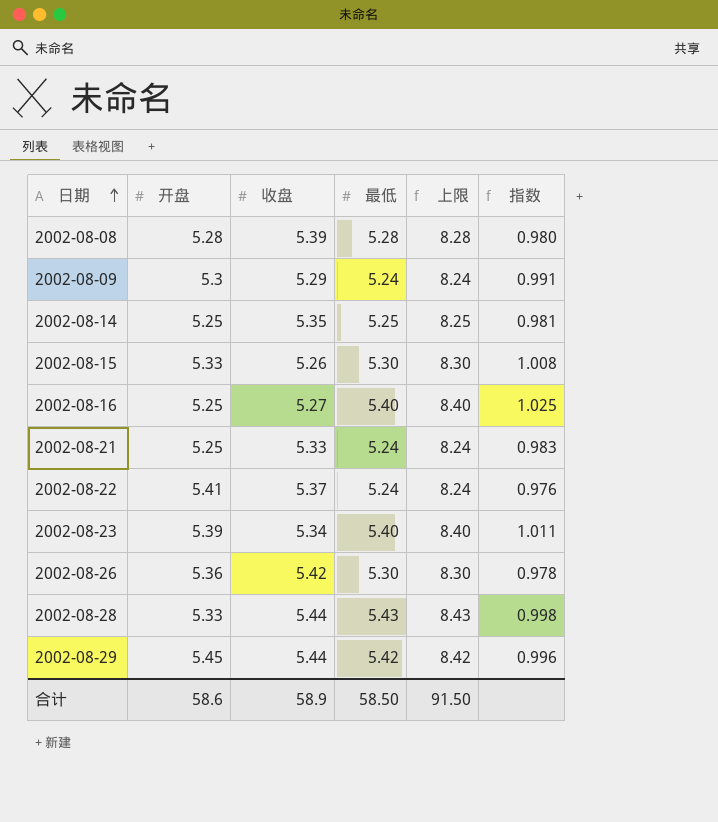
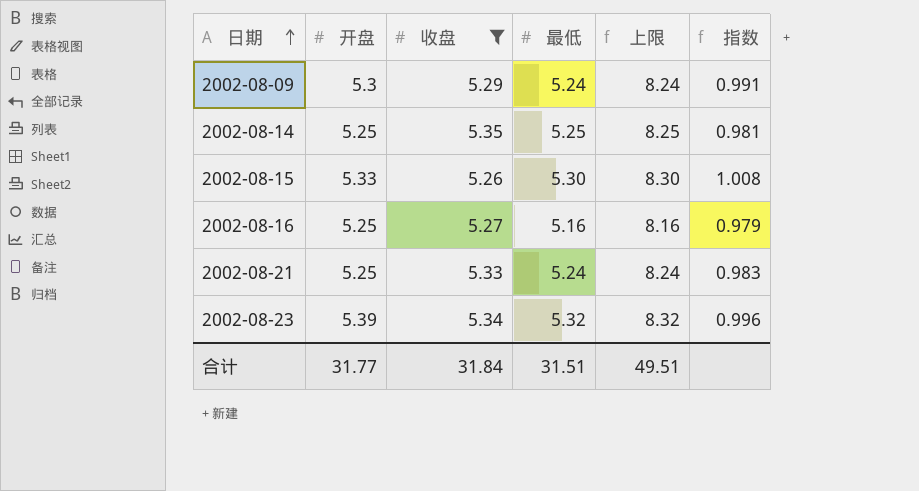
filter: none -> 收盘 <= 5.35
2002-08-16 | 最低: 5.40 -> 5.16
2002-08-16 | 上限: 8.40 -> 8.16
2002-08-16 | 指数: 1.025 -> 0.979
2002-08-23 | 最低: 5.40 -> 5.32
2002-08-23 | 上限: 8.40 -> 8.32
2002-08-23 | 指数: 1.011 -> 0.996
合计 | 开盘: 58.6 -> 31.77
合计 | 收盘: 58.9 -> 31.84
合计 | 最低: 58.50 -> 31.51
合计 | 上限: 91.50 -> 49.51

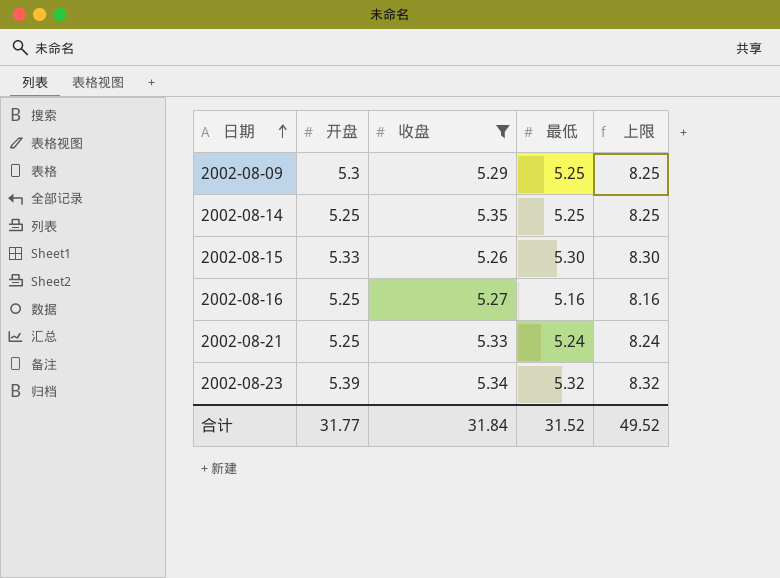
column 指数 | formula: [最低] / [收盘] -> none
2002-08-09 | 最低: 5.24 -> 5.25
2002-08-09 | 上限: 8.24 -> 8.25
合计 | 最低: 31.51 -> 31.52
合计 | 上限: 49.51 -> 49.52

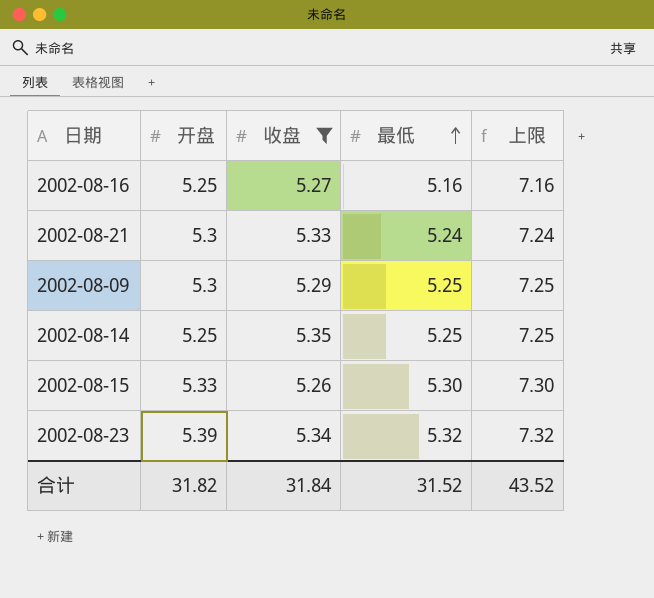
row order: 日期 ascending -> 最低 ascending
column 上限 | formula: [最低] + 3 -> [最低] + 2
2002-08-21 | 开盘: 5.25 -> 5.3
合计 | 开盘: 31.77 -> 31.82
合计 | 上限: 49.52 -> 43.52

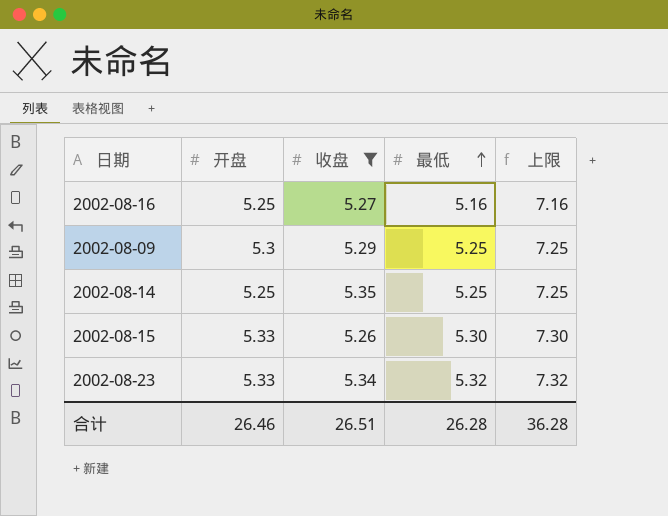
row 2002-08-21: 5.3 | 5.33 | 5.24 | 7.24 -> none
2002-08-23 | 开盘: 5.39 -> 5.33
合计 | 开盘: 31.82 -> 26.46
合计 | 收盘: 31.84 -> 26.51
合计 | 最低: 31.52 -> 26.28
合计 | 上限: 43.52 -> 36.28

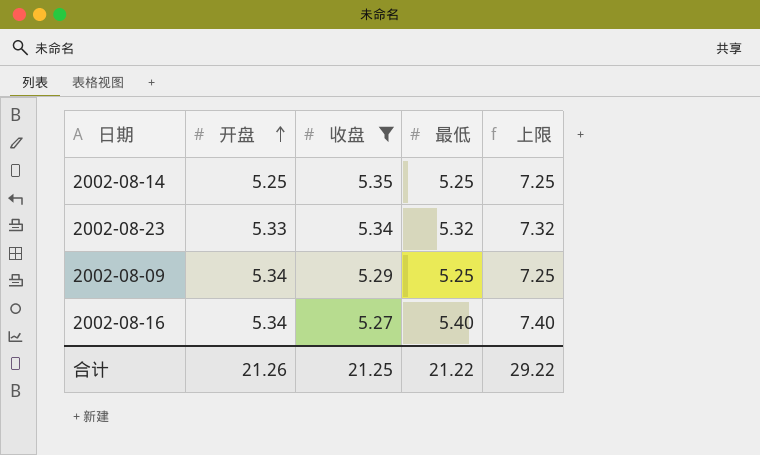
row order: 最低 ascending -> 开盘 ascending
row 2002-08-15: 5.33 | 5.26 | 5.30 | 7.30 -> none
2002-08-09 | 开盘: 5.3 -> 5.34
2002-08-16 | 开盘: 5.25 -> 5.34
2002-08-16 | 最低: 5.16 -> 5.40
2002-08-16 | 上限: 7.16 -> 7.40
合计 | 开盘: 26.46 -> 21.26
合计 | 收盘: 26.51 -> 21.25
合计 | 最低: 26.28 -> 21.22
合计 | 上限: 36.28 -> 29.22

